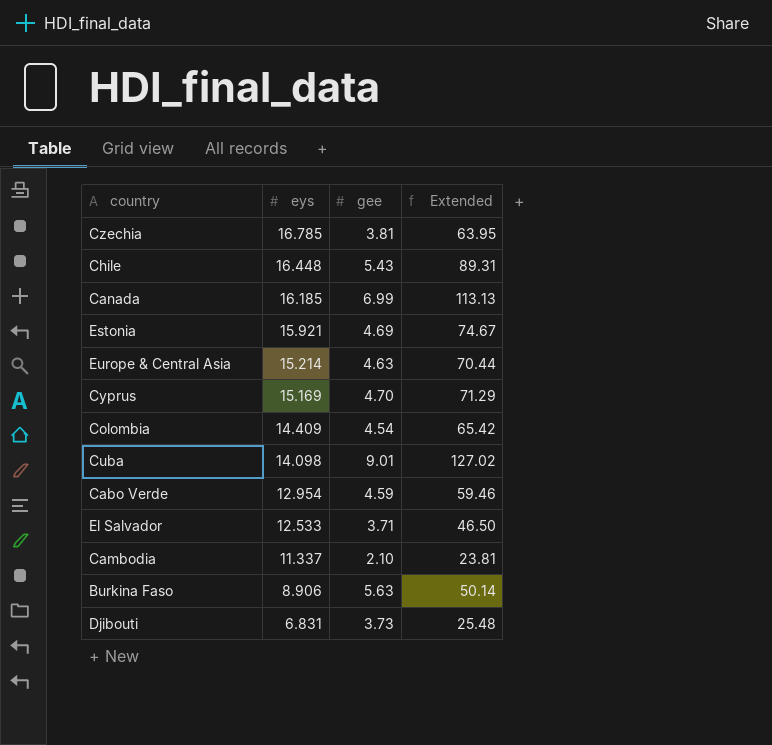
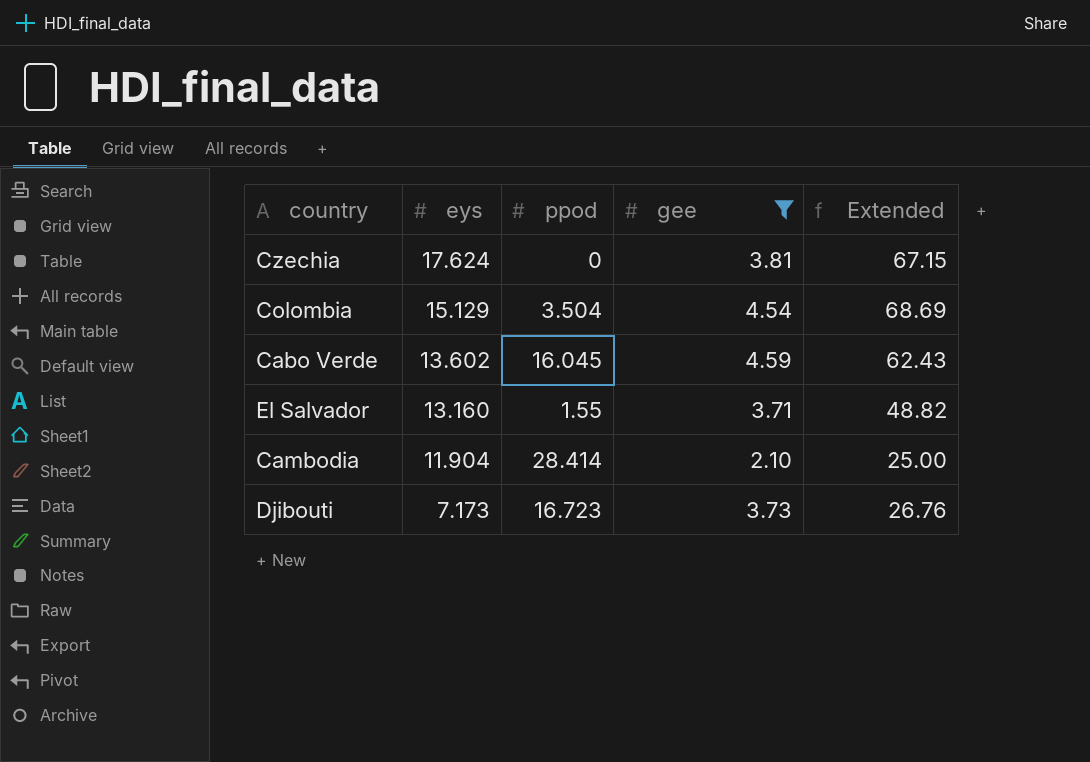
filter: none -> gee <= 4.59
column ppod | position: none -> 3
Czechia | eys: 16.785 -> 17.624
Czechia | Extended: 63.95 -> 67.15
Colombia | eys: 14.409 -> 15.129
Colombia | Extended: 65.42 -> 68.69
Cabo Verde | eys: 12.954 -> 13.602
Cabo Verde | Extended: 59.46 -> 62.43
El Salvador | eys: 12.533 -> 13.160
El Salvador | Extended: 46.50 -> 48.82
Cambodia | eys: 11.337 -> 11.904
Cambodia | Extended: 23.81 -> 25.00
Djibouti | eys: 6.831 -> 7.173
Djibouti | Extended: 25.48 -> 26.76

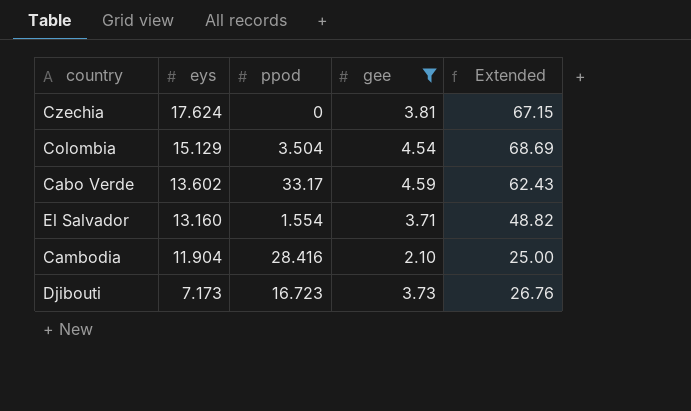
Cabo Verde | ppod: 16.045 -> 33.17
El Salvador | ppod: 1.55 -> 1.554
Cambodia | ppod: 28.414 -> 28.416

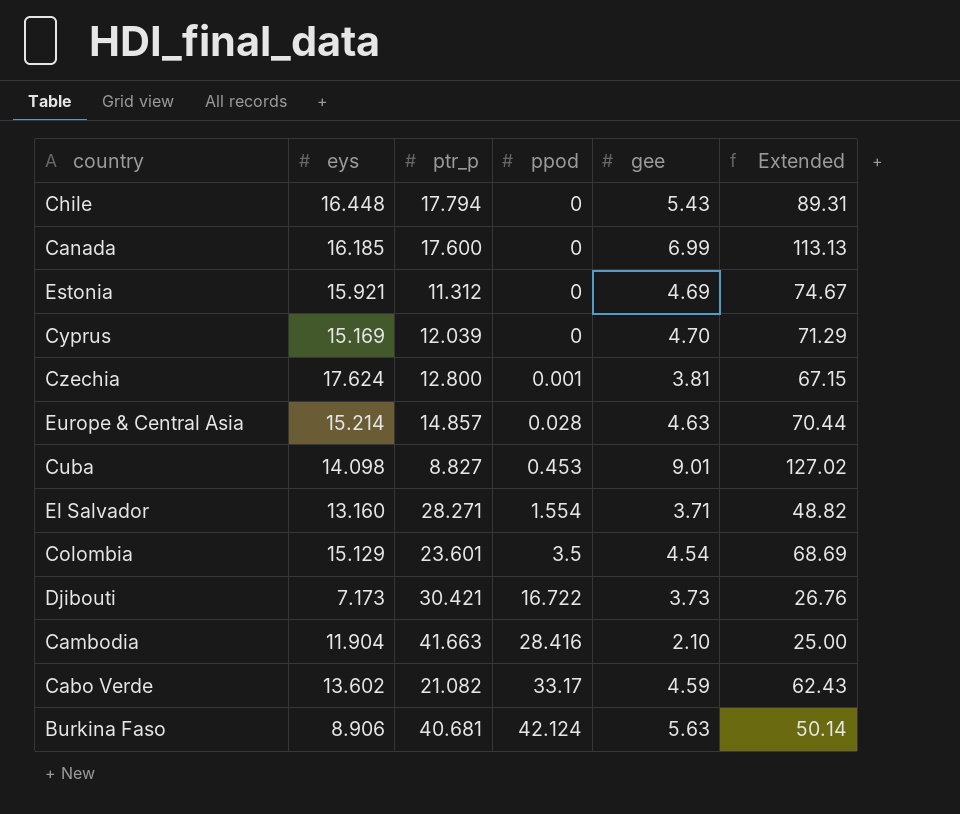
filter: gee <= 4.59 -> none
row order: eys descending -> ppod ascending
column ptr_p | position: none -> 3
Czechia | ppod: 0 -> 0.001
Colombia | ppod: 3.504 -> 3.5
Djibouti | ppod: 16.723 -> 16.722

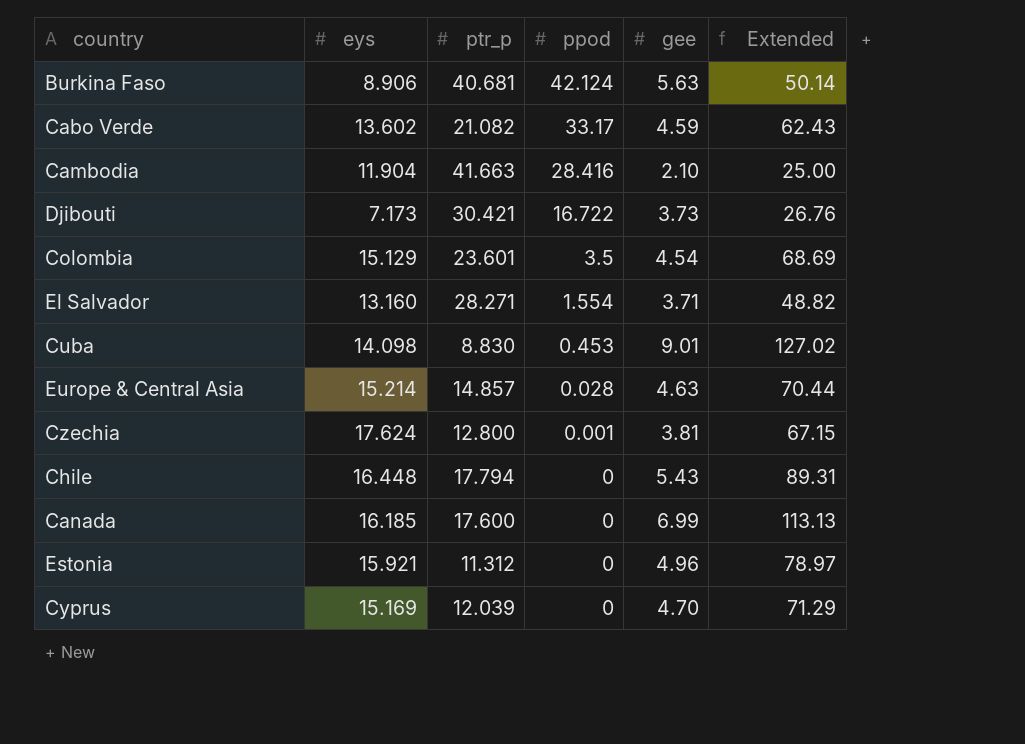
row order: ppod ascending -> ppod descending
Cuba | ptr_p: 8.827 -> 8.830
Estonia | gee: 4.69 -> 4.96
Estonia | Extended: 74.67 -> 78.97

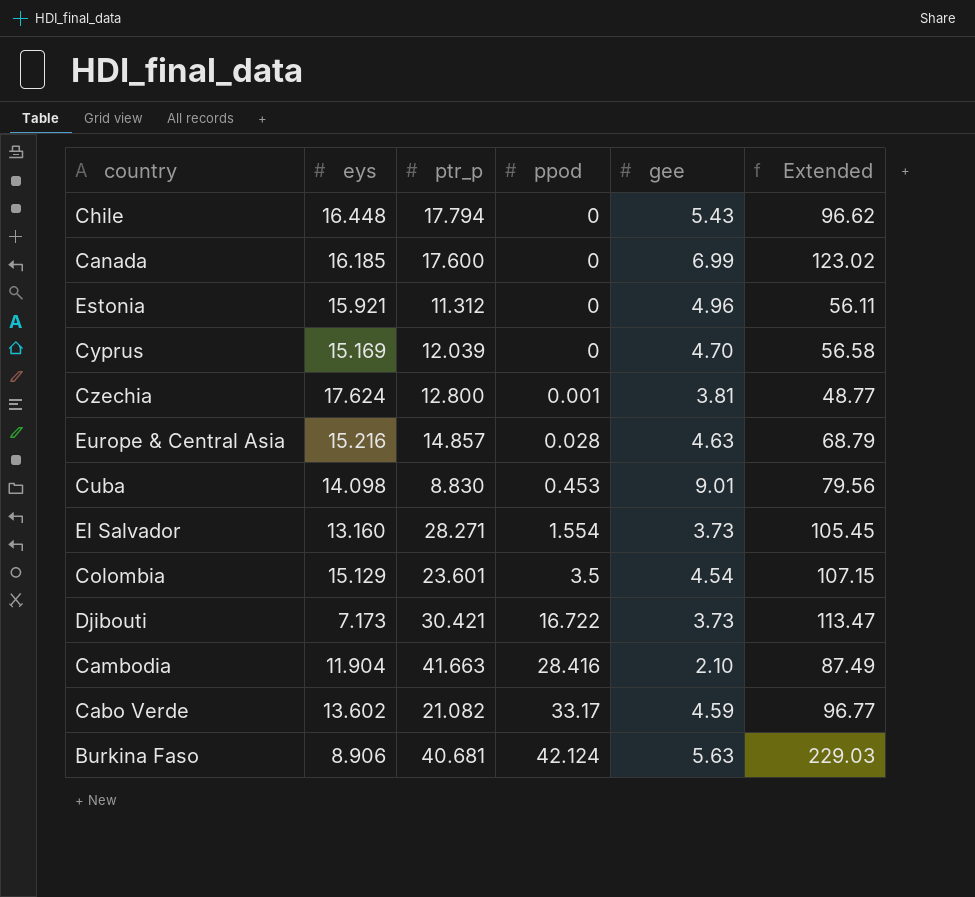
row order: ppod descending -> ppod ascending
column Extended | formula: [eys] * [gee] -> [ptr_p] * [gee]
Europe & Central Asia | eys: 15.214 -> 15.216
El Salvador | gee: 3.71 -> 3.73

